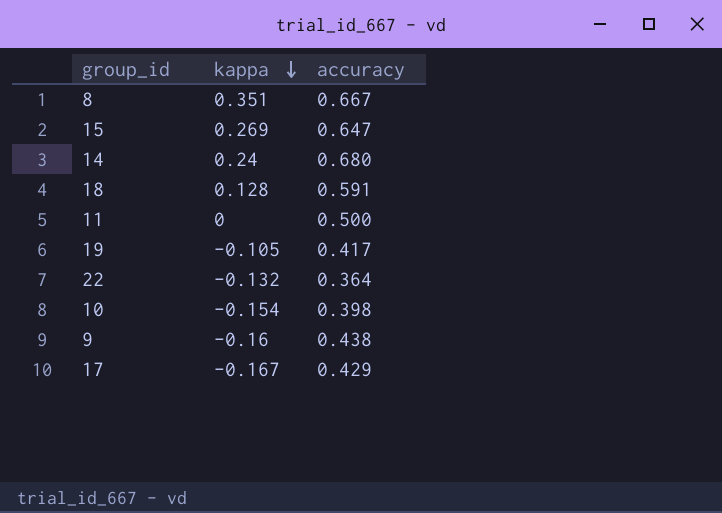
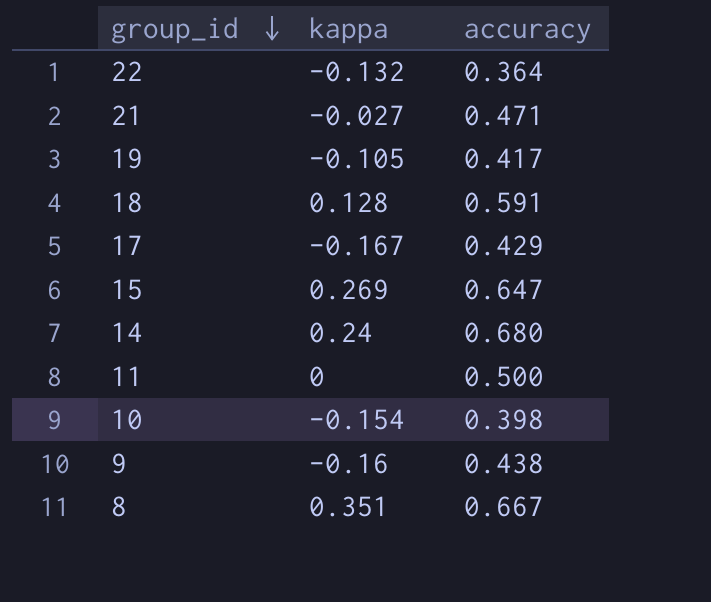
row order: kappa descending -> group_id descending
row 21: none -> -0.027 | 0.471

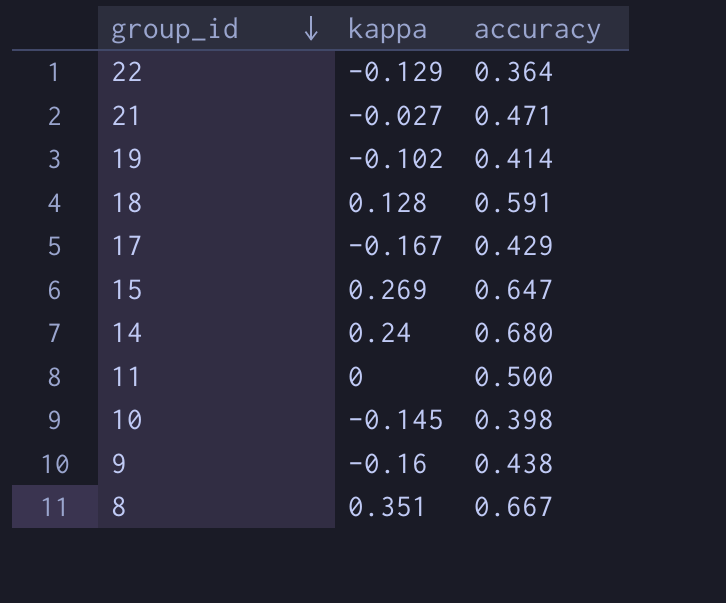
22 | kappa: -0.132 -> -0.129
19 | kappa: -0.105 -> -0.102
19 | accuracy: 0.417 -> 0.414
10 | kappa: -0.154 -> -0.145

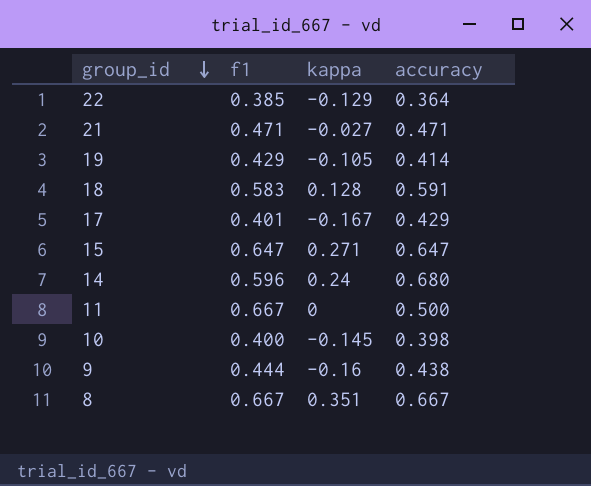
column f1 | position: none -> 2
19 | kappa: -0.102 -> -0.105
15 | kappa: 0.269 -> 0.271

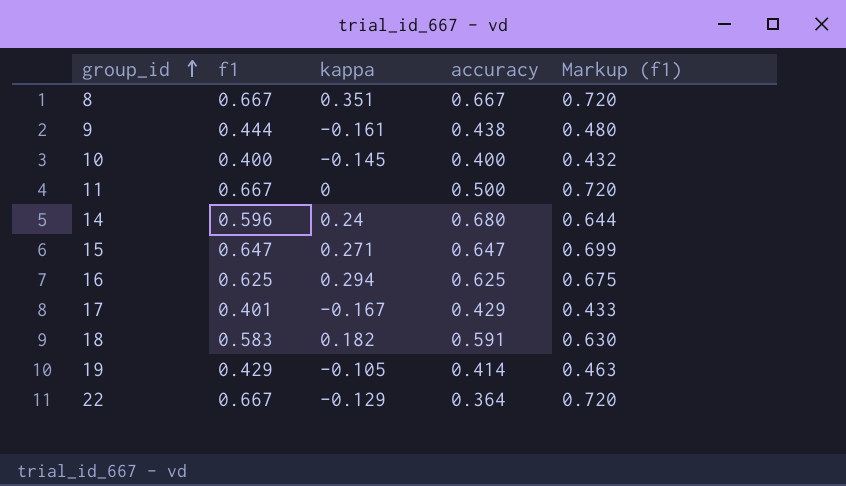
row order: group_id descending -> group_id ascending
column Markup (f1) | formula: none -> [f1] * 1.08
row 21: 0.471 | -0.027 | 0.471 -> none
9 | kappa: -0.16 -> -0.161
10 | accuracy: 0.398 -> 0.400
row 16: none -> 0.625 | 0.294 | 0.625 | 0.675
18 | kappa: 0.128 -> 0.182
22 | f1: 0.385 -> 0.667

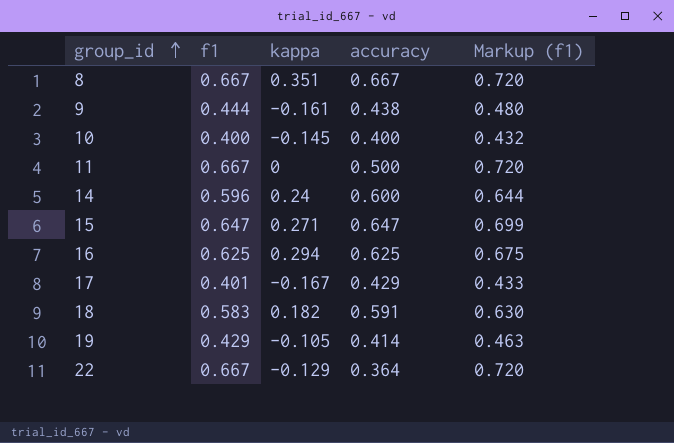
14 | accuracy: 0.680 -> 0.600

